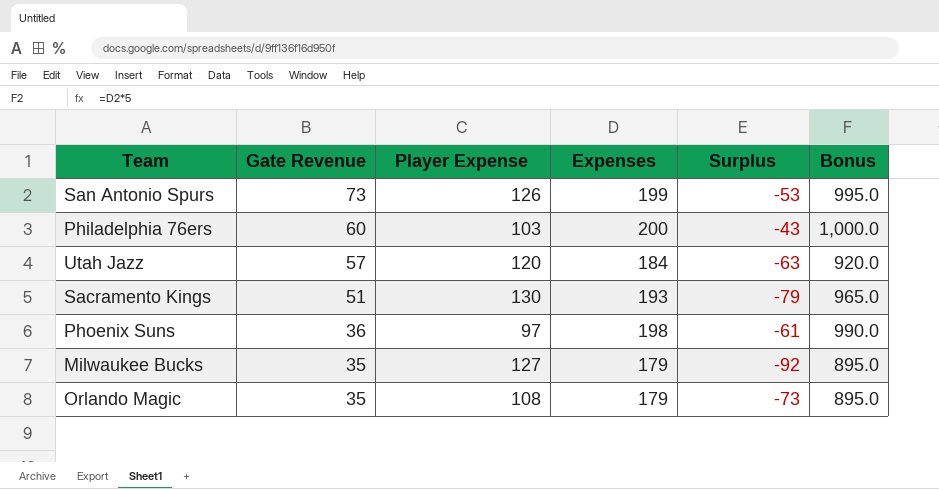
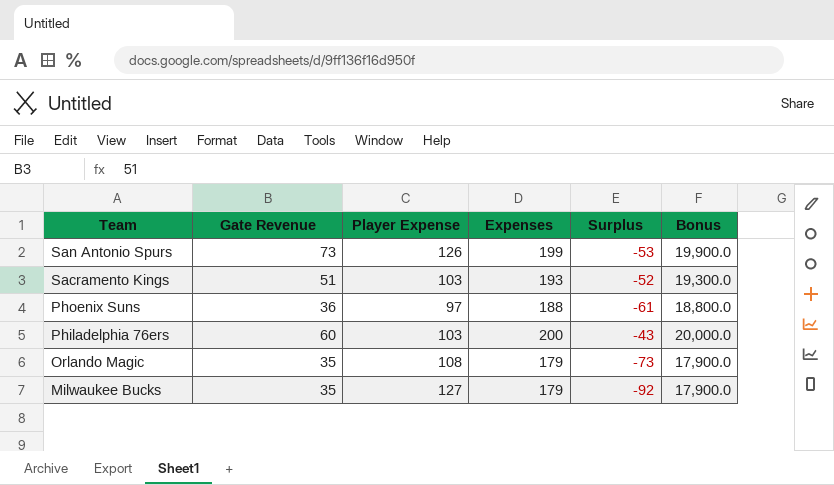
row order: Gate Revenue descending -> Team descending
column Bonus | formula: [Expenses] * 5 -> [Expenses] * 100
row Utah Jazz: 57 | 120 | 184 | -63 | 920.0 -> none
Sacramento Kings | Player Expense: 130 -> 103
Sacramento Kings | Surplus: -79 -> -52
Phoenix Suns | Expenses: 198 -> 188

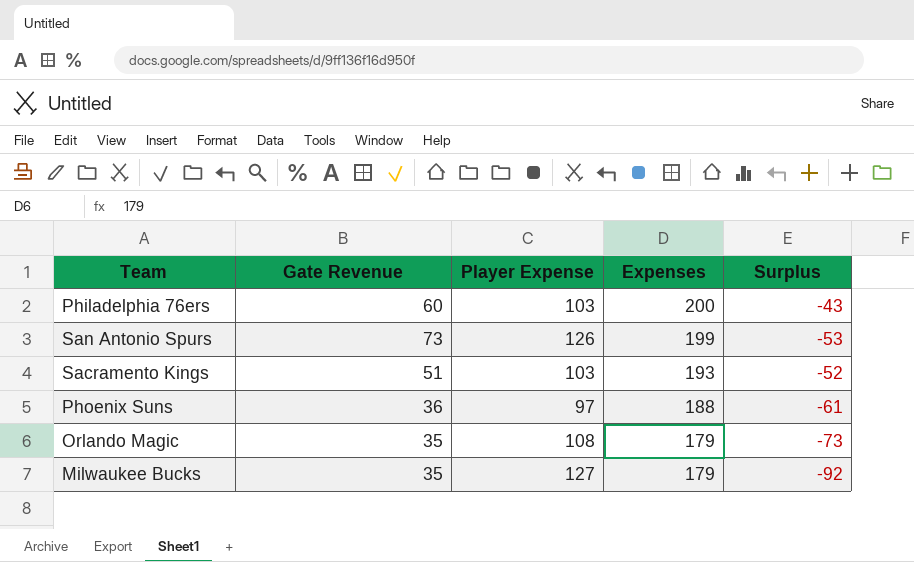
row order: Team descending -> Expenses descending
column Bonus | formula: [Expenses] * 100 -> none

